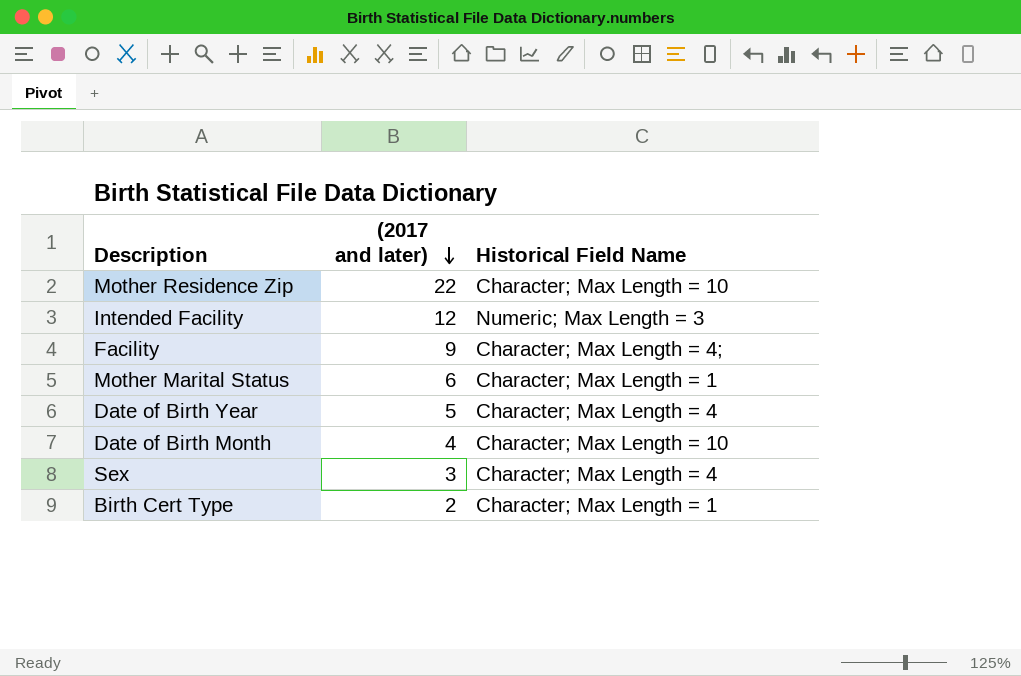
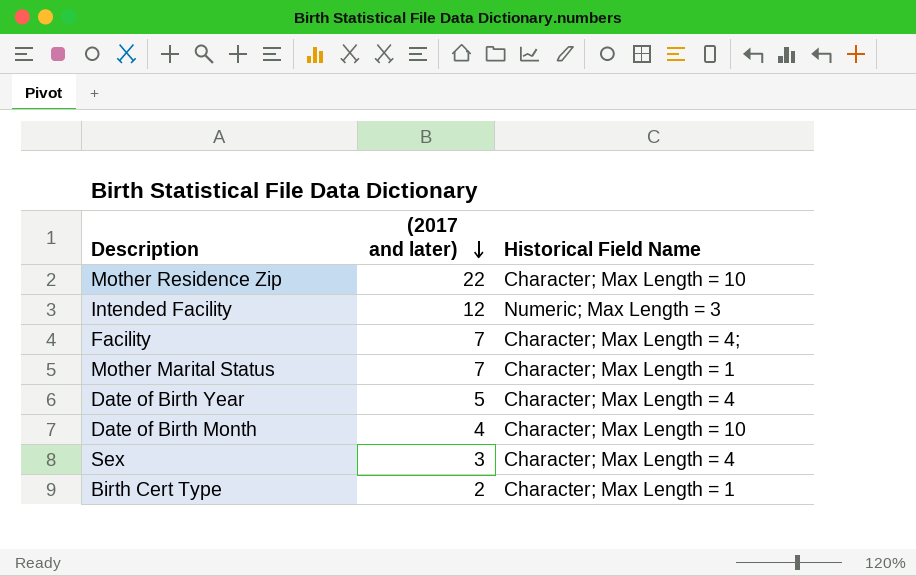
Facility | (2017 and later): 9 -> 7
Mother Marital Status | (2017 and later): 6 -> 7

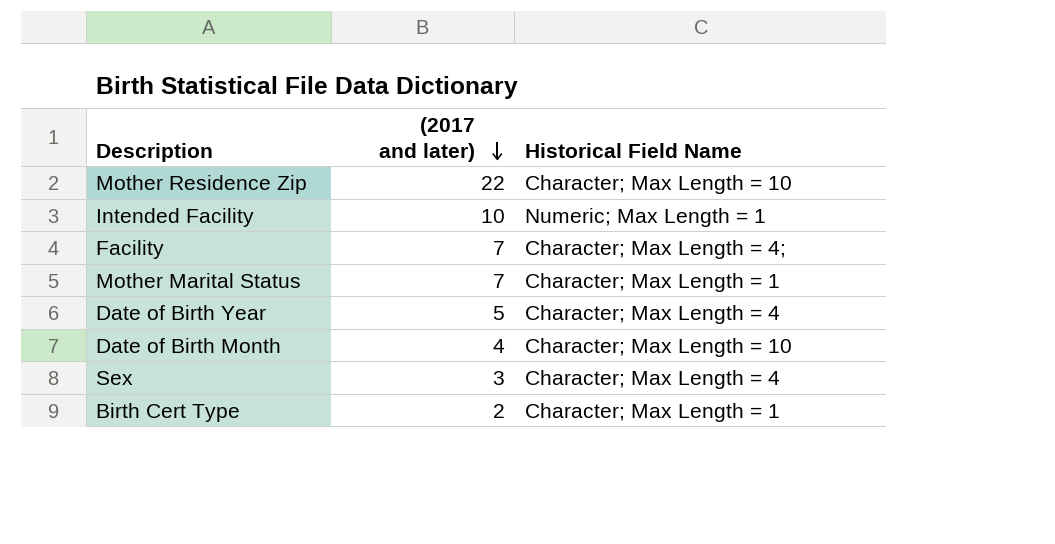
Intended Facility | (2017 and later): 12 -> 10
Intended Facility | Historical Field Name: Numeric; Max Length = 3 -> Numeric; Max Length = 1

